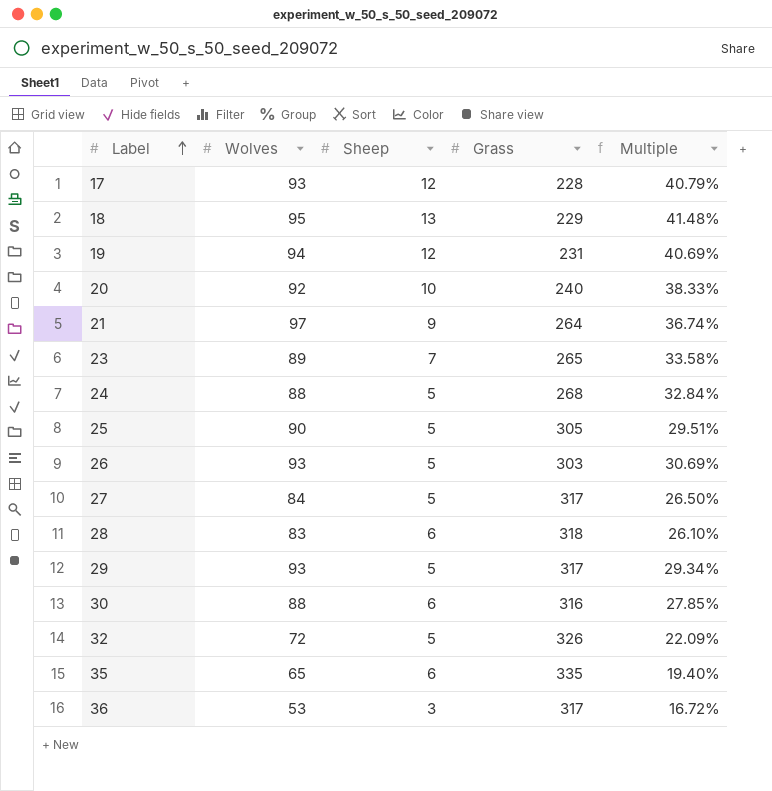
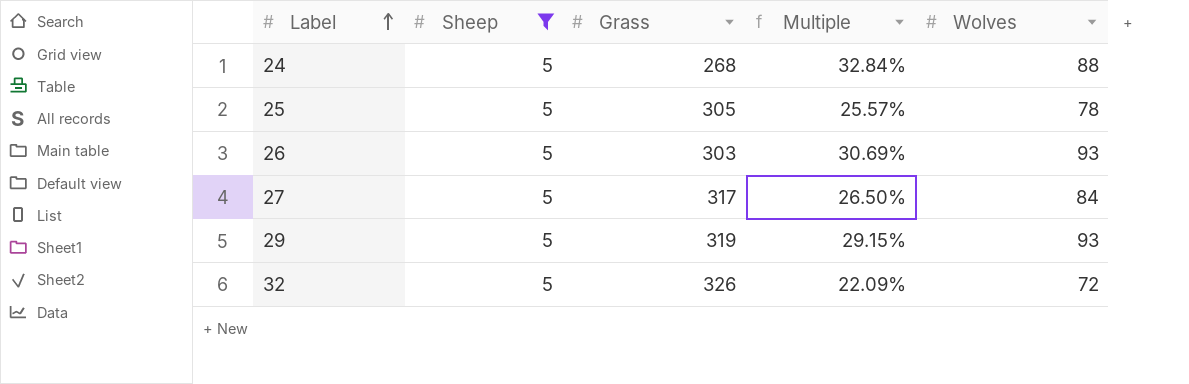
filter: none -> Sheep = 5
column Wolves | position: 2 -> 5
25 | Multiple: 29.51% -> 25.57%
25 | Wolves: 90 -> 78
29 | Grass: 317 -> 319
29 | Multiple: 29.34% -> 29.15%

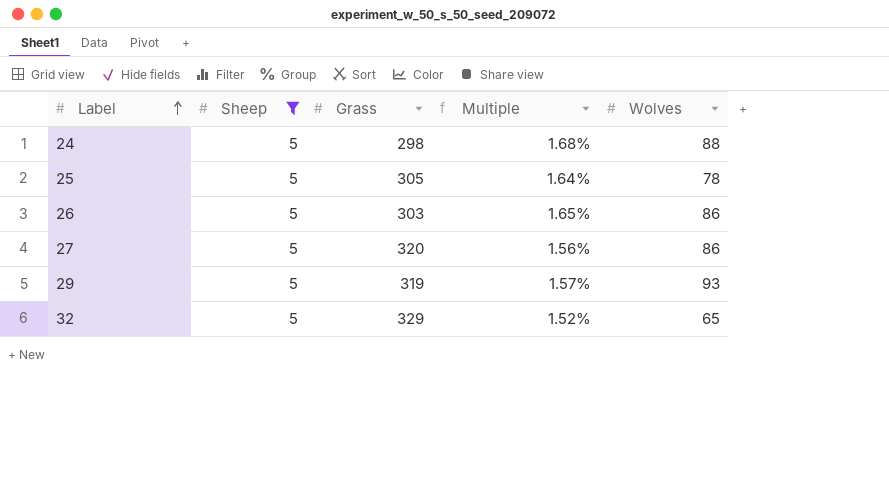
column Multiple | formula: [Wolves] / [Grass] -> [Sheep] / [Grass]
24 | Grass: 268 -> 298
26 | Wolves: 93 -> 86
27 | Grass: 317 -> 320
27 | Wolves: 84 -> 86
32 | Grass: 326 -> 329
32 | Wolves: 72 -> 65

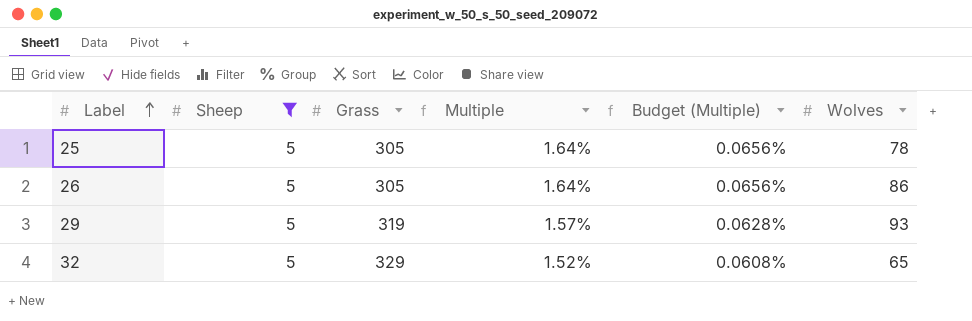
column Budget (Multiple) | formula: none -> [Multiple] * 0.04
row 24: 5 | 298 | 1.68% | 88 -> none
row 27: 5 | 320 | 1.56% | 86 -> none
26 | Grass: 303 -> 305
26 | Multiple: 1.65% -> 1.64%

